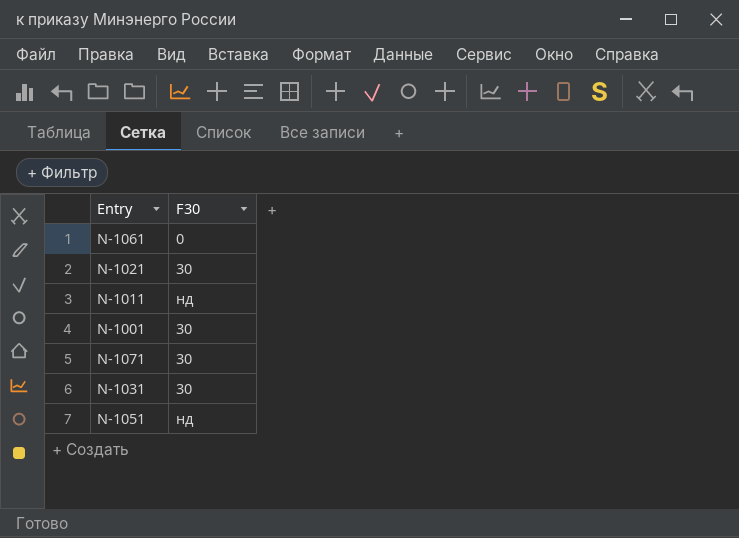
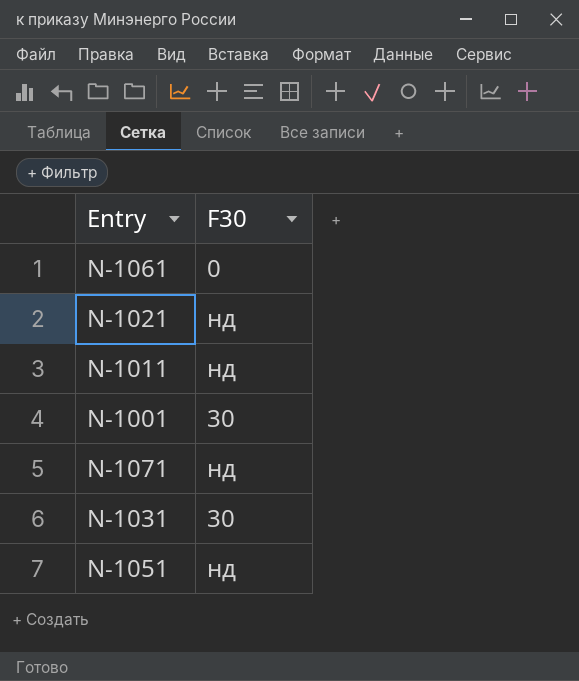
N-1021 | F30: 30 -> нд
N-1071 | F30: 30 -> нд

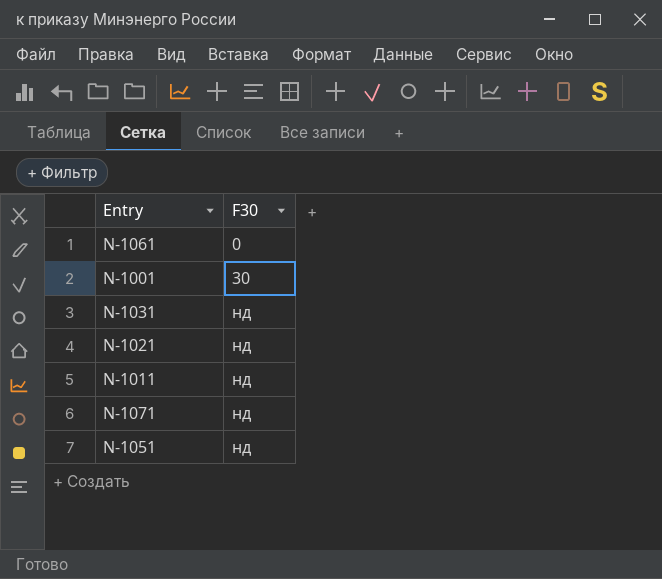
row order: none -> F30 ascending
N-1031 | F30: 30 -> нд

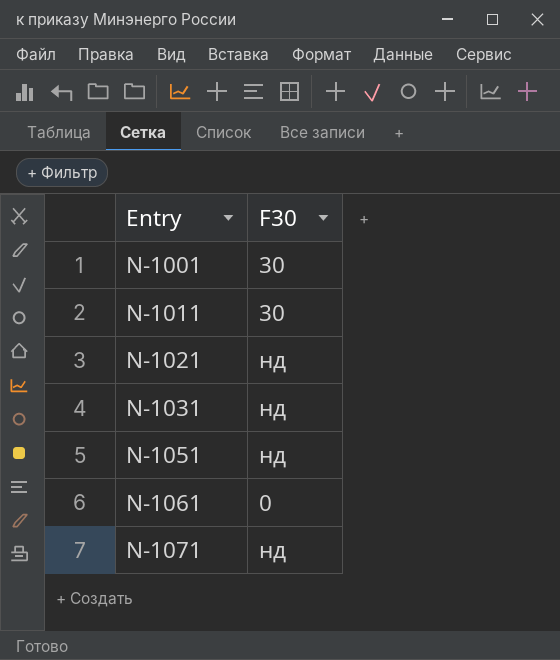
row order: F30 ascending -> Entry ascending
N-1011 | F30: нд -> 30

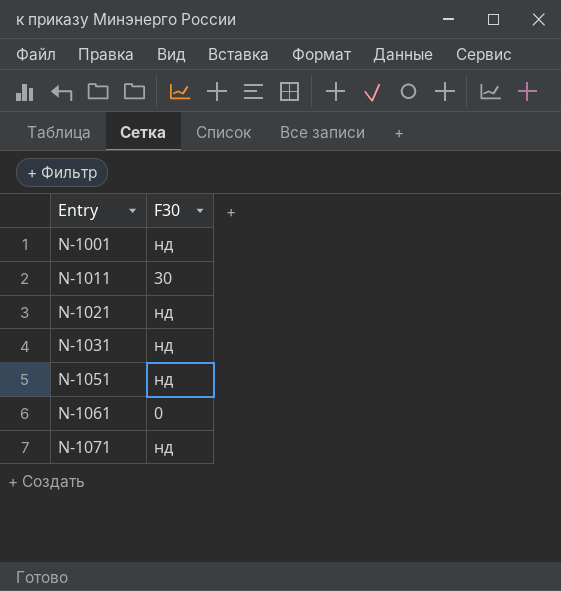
N-1001 | F30: 30 -> нд

